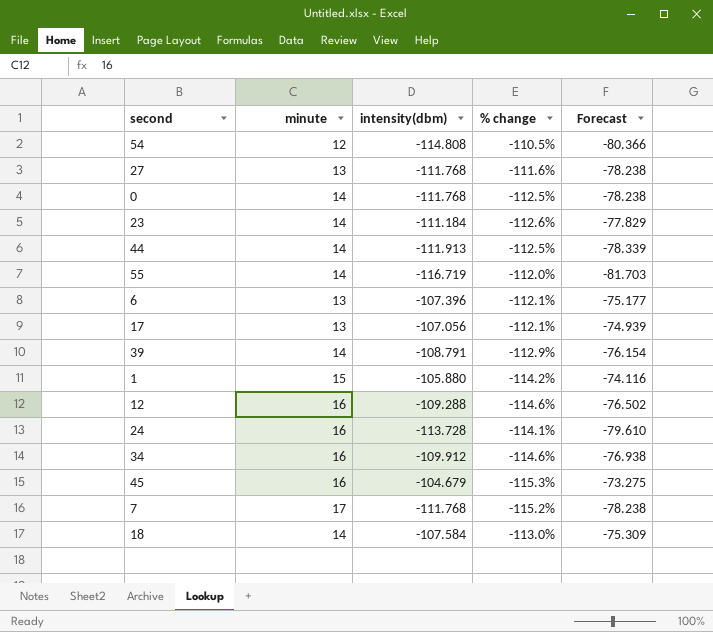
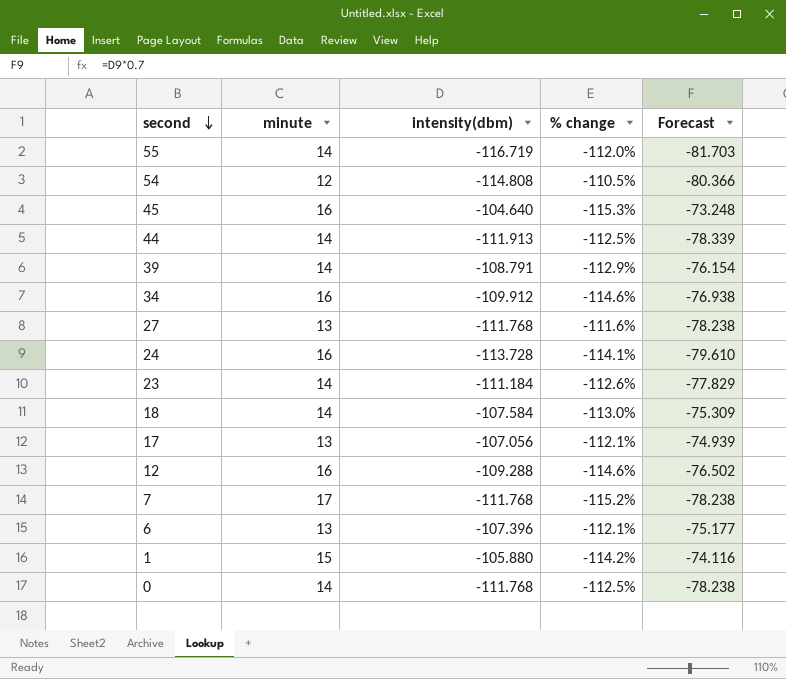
row order: none -> second descending
45 | intensity(dbm): -104.679 -> -104.640
45 | Forecast: -73.275 -> -73.248

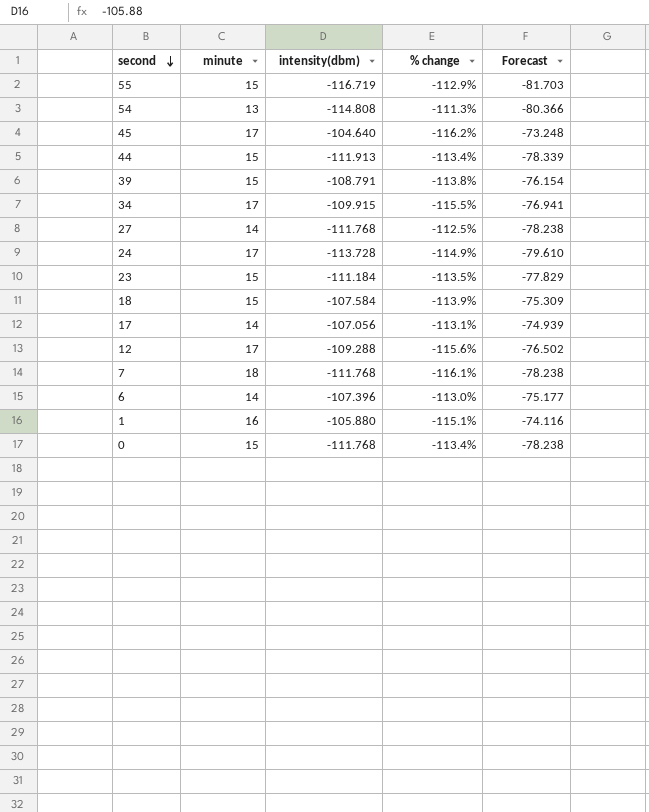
55 | minute: 14 -> 15
55 | % change: -112.0% -> -112.9%
54 | minute: 12 -> 13
54 | % change: -110.5% -> -111.3%
45 | minute: 16 -> 17
45 | % change: -115.3% -> -116.2%
44 | minute: 14 -> 15
44 | % change: -112.5% -> -113.4%
39 | minute: 14 -> 15
39 | % change: -112.9% -> -113.8%
34 | minute: 16 -> 17
34 | intensity(dbm): -109.912 -> -109.915
34 | % change: -114.6% -> -115.5%
34 | Forecast: -76.938 -> -76.941
27 | minute: 13 -> 14
27 | % change: -111.6% -> -112.5%
24 | minute: 16 -> 17
24 | % change: -114.1% -> -114.9%
23 | minute: 14 -> 15
23 | % change: -112.6% -> -113.5%
18 | minute: 14 -> 15
18 | % change: -113.0% -> -113.9%
17 | minute: 13 -> 14
17 | % change: -112.1% -> -113.1%
12 | minute: 16 -> 17
12 | % change: -114.6% -> -115.6%
7 | minute: 17 -> 18
7 | % change: -115.2% -> -116.1%
6 | minute: 13 -> 14
6 | % change: -112.1% -> -113.0%
1 | minute: 15 -> 16
1 | % change: -114.2% -> -115.1%
0 | minute: 14 -> 15
0 | % change: -112.5% -> -113.4%

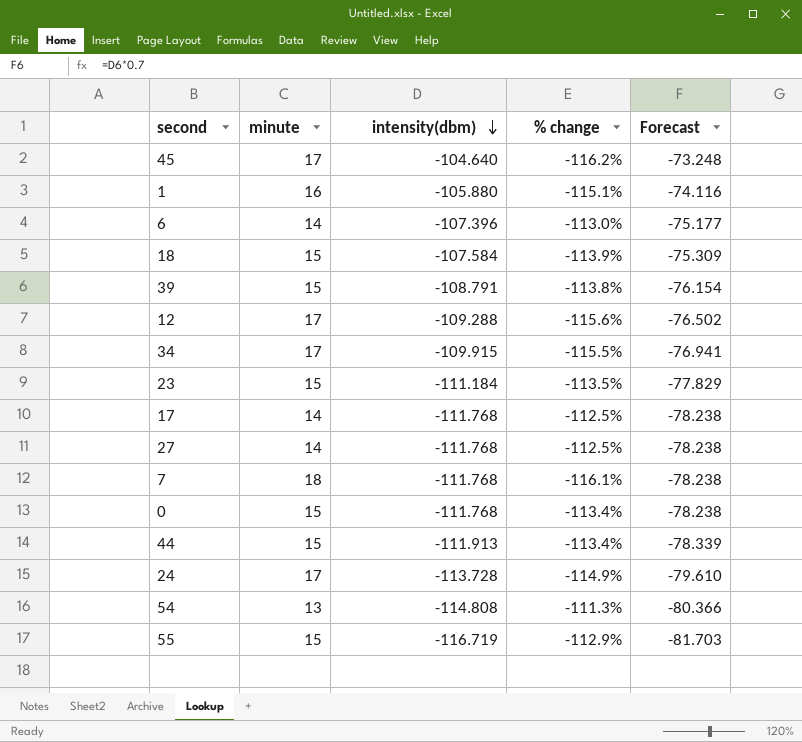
row order: second descending -> intensity(dbm) descending
17 | intensity(dbm): -107.056 -> -111.768
17 | % change: -113.1% -> -112.5%
17 | Forecast: -74.939 -> -78.238

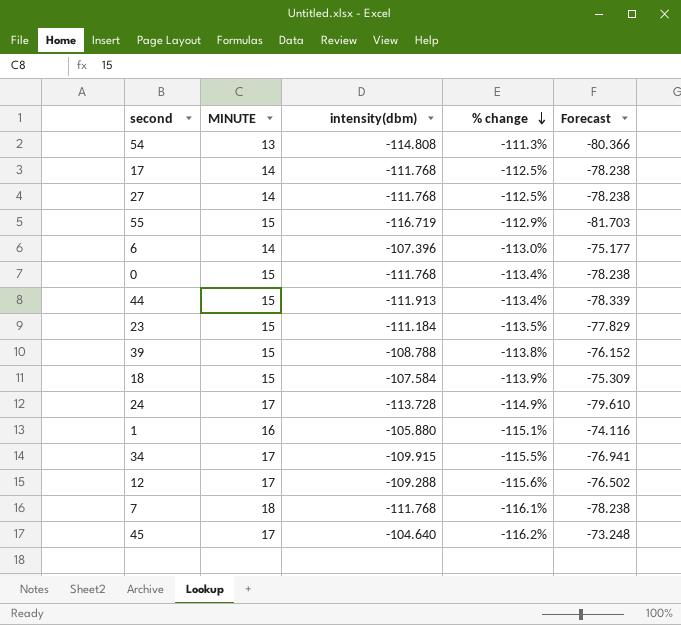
row order: intensity(dbm) descending -> % change descending
column name: minute -> MINUTE
39 | intensity(dbm): -108.791 -> -108.788
39 | Forecast: -76.154 -> -76.152

